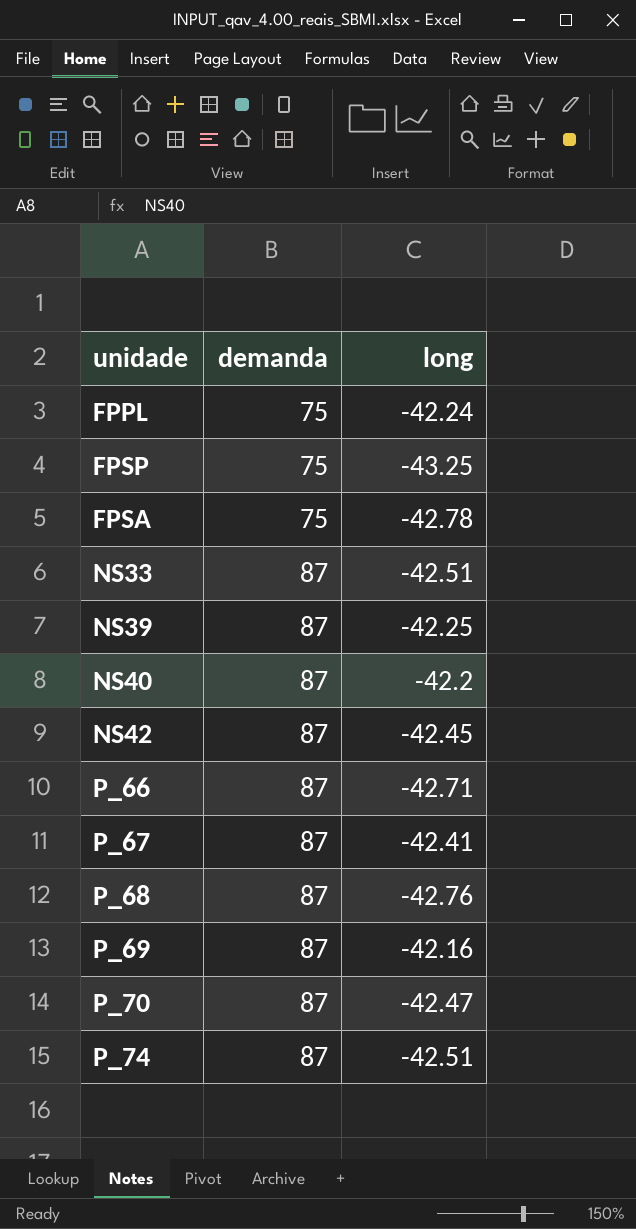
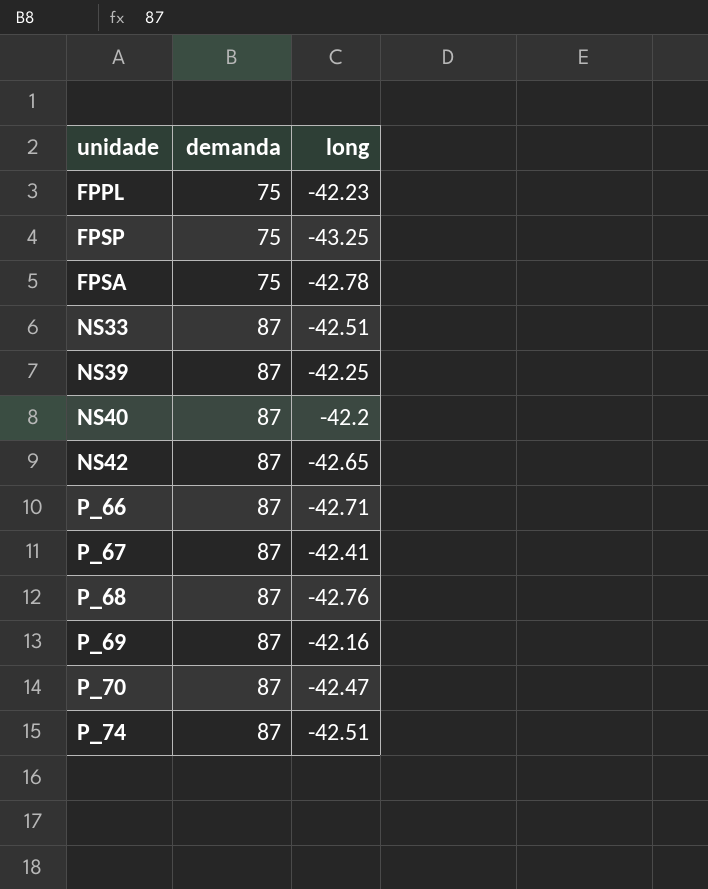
FPPL | long: -42.24 -> -42.23
NS42 | long: -42.45 -> -42.65

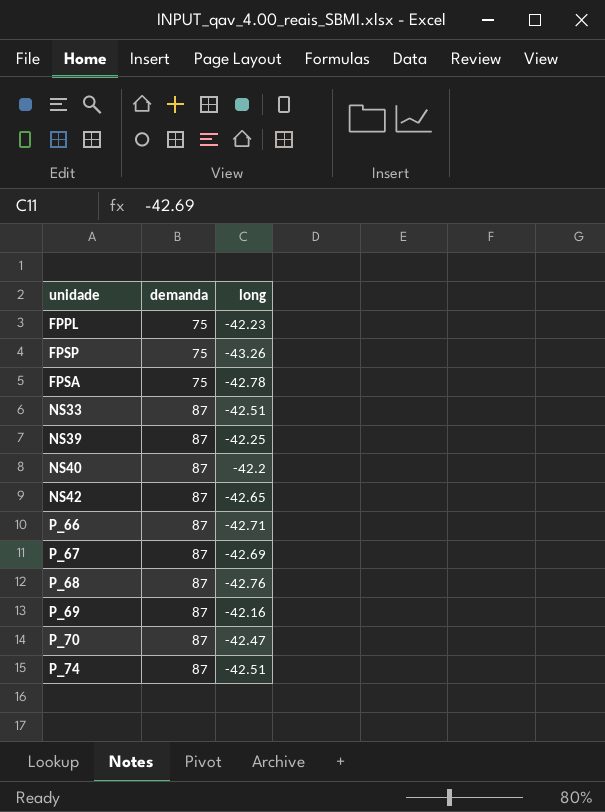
FPSP | long: -43.25 -> -43.26
P_67 | long: -42.41 -> -42.69

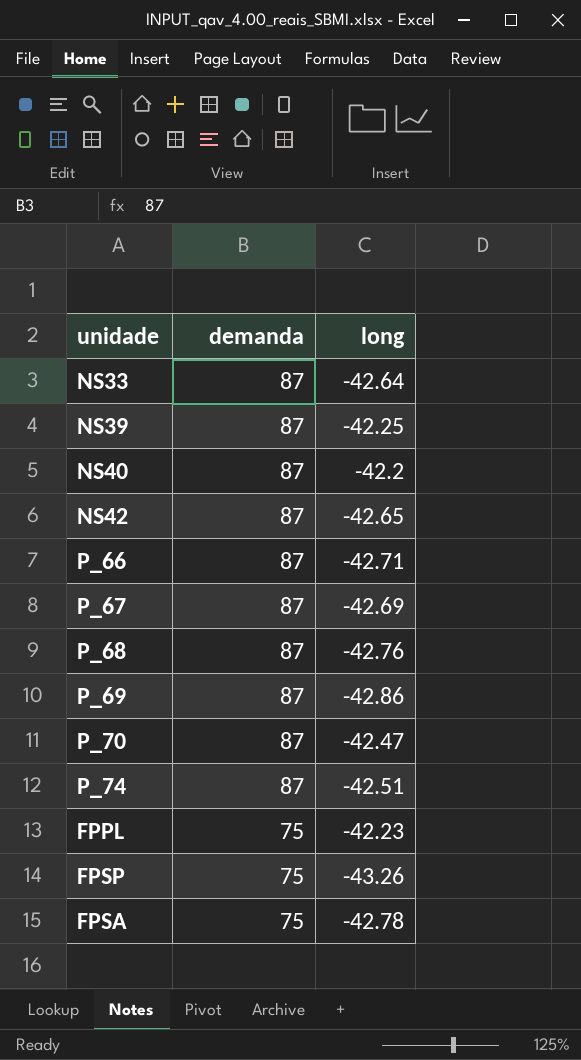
row order: demanda ascending -> demanda descending
NS33 | long: -42.51 -> -42.64
P_69 | long: -42.16 -> -42.86

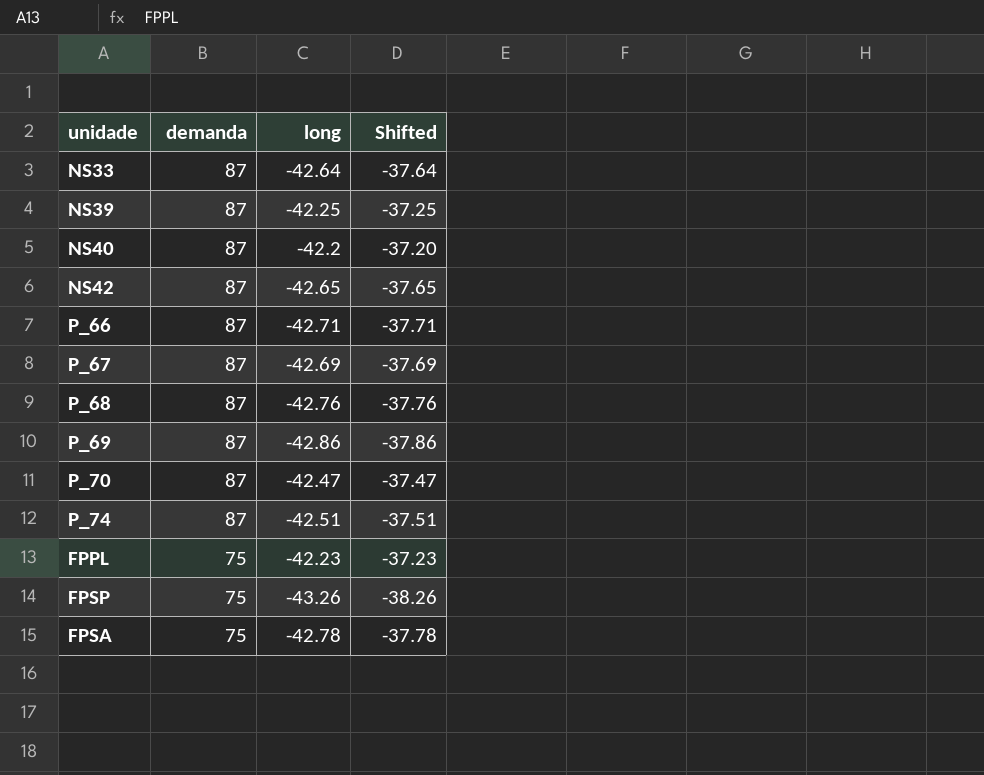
column Shifted | formula: none -> [long] + 5

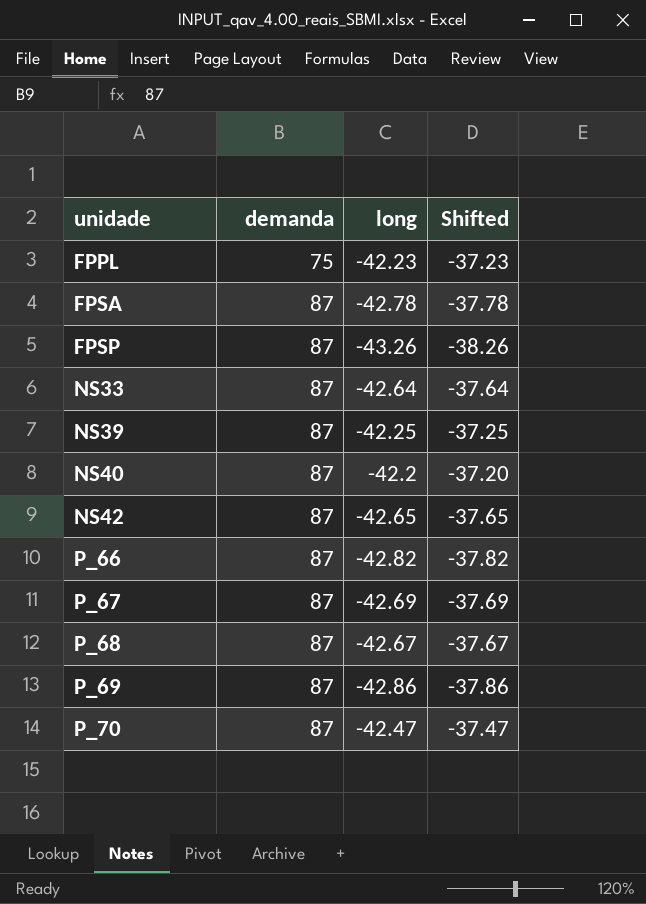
row order: demanda descending -> unidade ascending
row P_74: 87 | -42.51 | -37.51 -> none
FPSA | demanda: 75 -> 87
FPSP | demanda: 75 -> 87
P_66 | long: -42.71 -> -42.82
P_66 | Shifted: -37.71 -> -37.82
P_68 | long: -42.76 -> -42.67
P_68 | Shifted: -37.76 -> -37.67

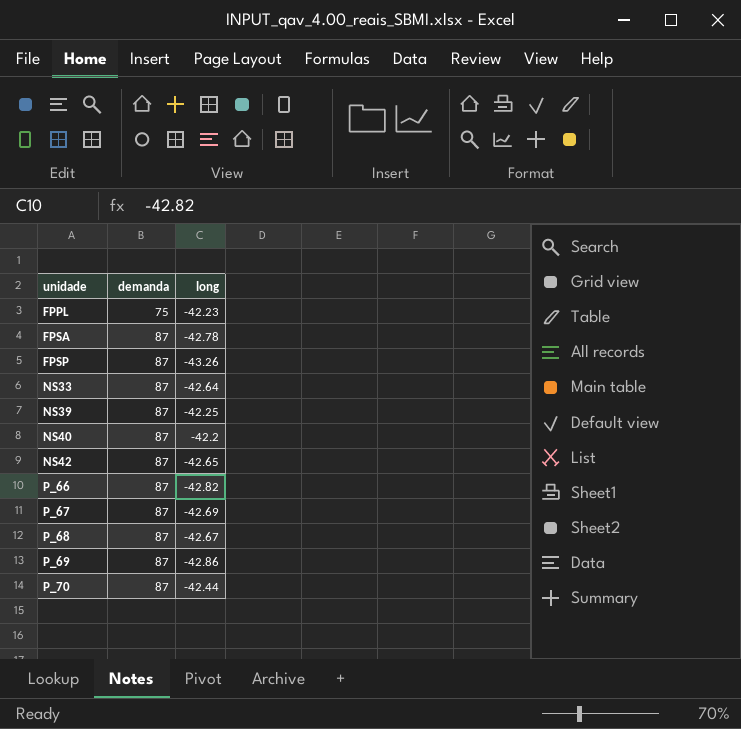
column Shifted | formula: [long] + 5 -> none
P_70 | long: -42.47 -> -42.44

